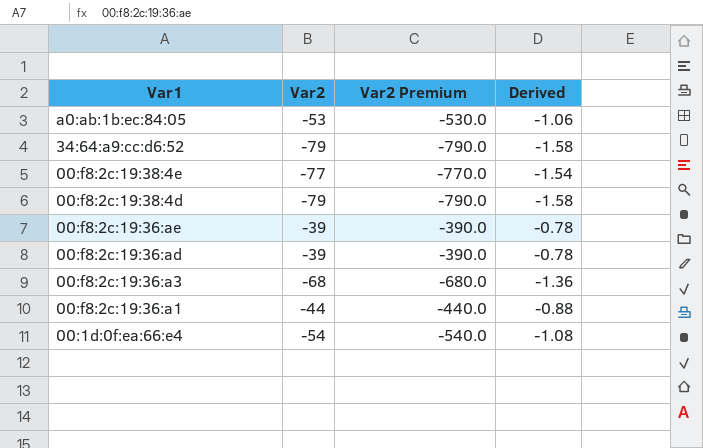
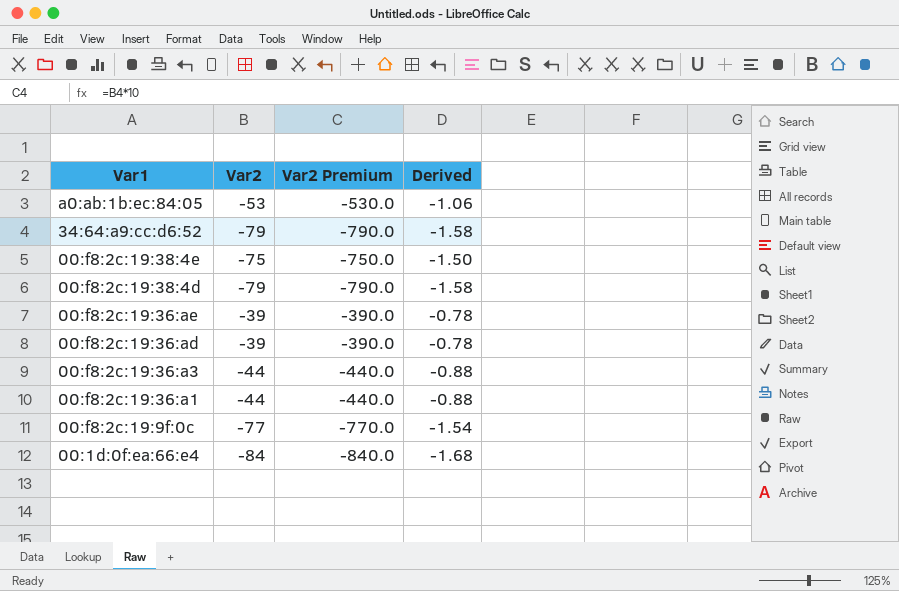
00:f8:2c:19:38:4e | Var2: -77 -> -75
00:f8:2c:19:38:4e | Var2 Premium: -770.0 -> -750.0
00:f8:2c:19:38:4e | Derived: -1.54 -> -1.50
00:f8:2c:19:36:a3 | Var2: -68 -> -44
00:f8:2c:19:36:a3 | Var2 Premium: -680.0 -> -440.0
00:f8:2c:19:36:a3 | Derived: -1.36 -> -0.88
row 00:f8:2c:19:9f:0c: none -> -77 | -770.0 | -1.54
00:1d:0f:ea:66:e4 | Var2: -54 -> -84
00:1d:0f:ea:66:e4 | Var2 Premium: -540.0 -> -840.0
00:1d:0f:ea:66:e4 | Derived: -1.08 -> -1.68

